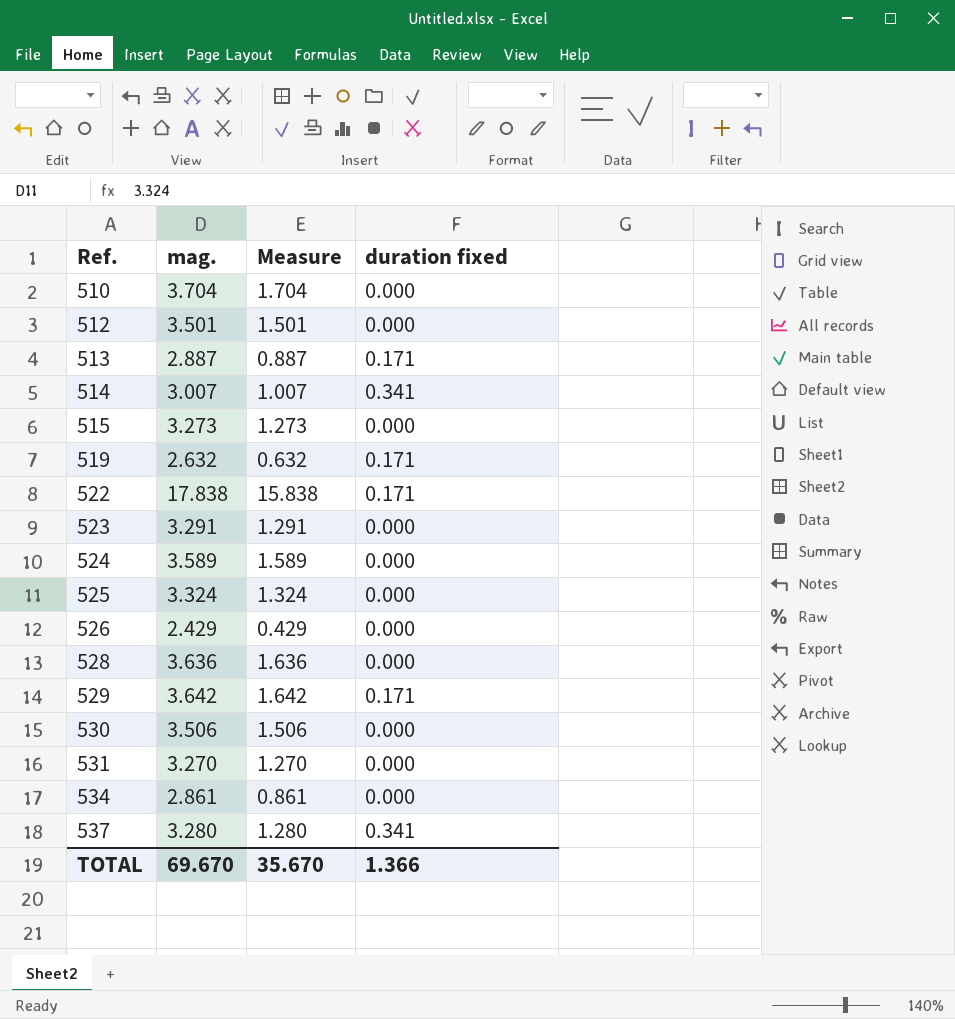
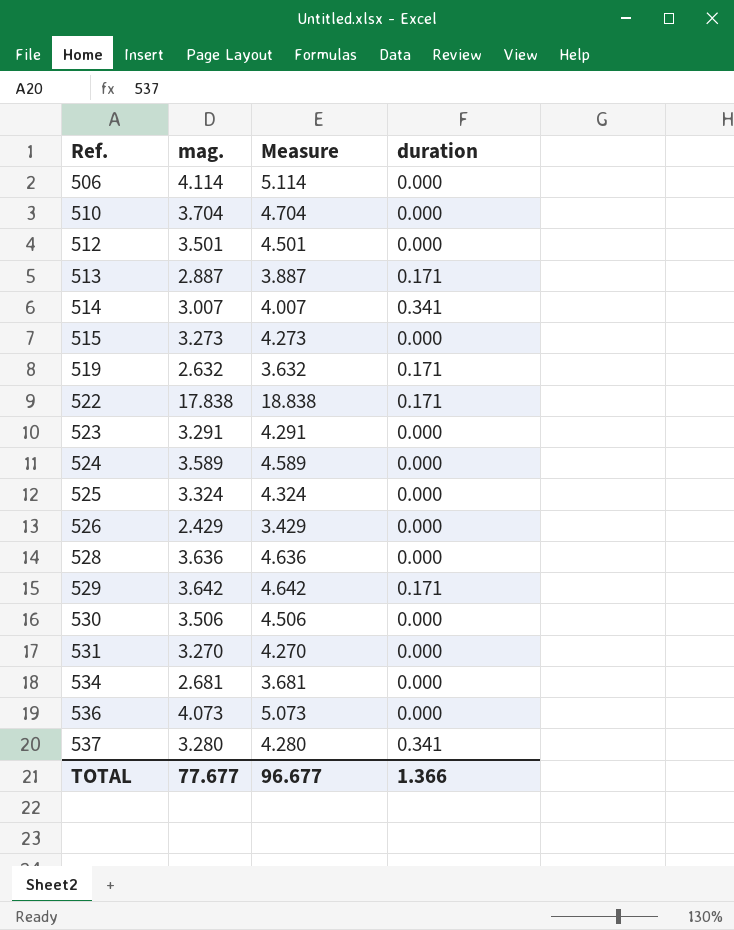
column Measure | formula: [mag.] - 2 -> [mag.] + 1
column name: duration fixed -> duration
row 506: none -> 4.114 | 5.114 | 0.000
534 | mag.: 2.861 -> 2.681
row 536: none -> 4.073 | 5.073 | 0.000
TOTAL | mag.: 69.670 -> 77.677
TOTAL | Measure: 35.670 -> 96.677

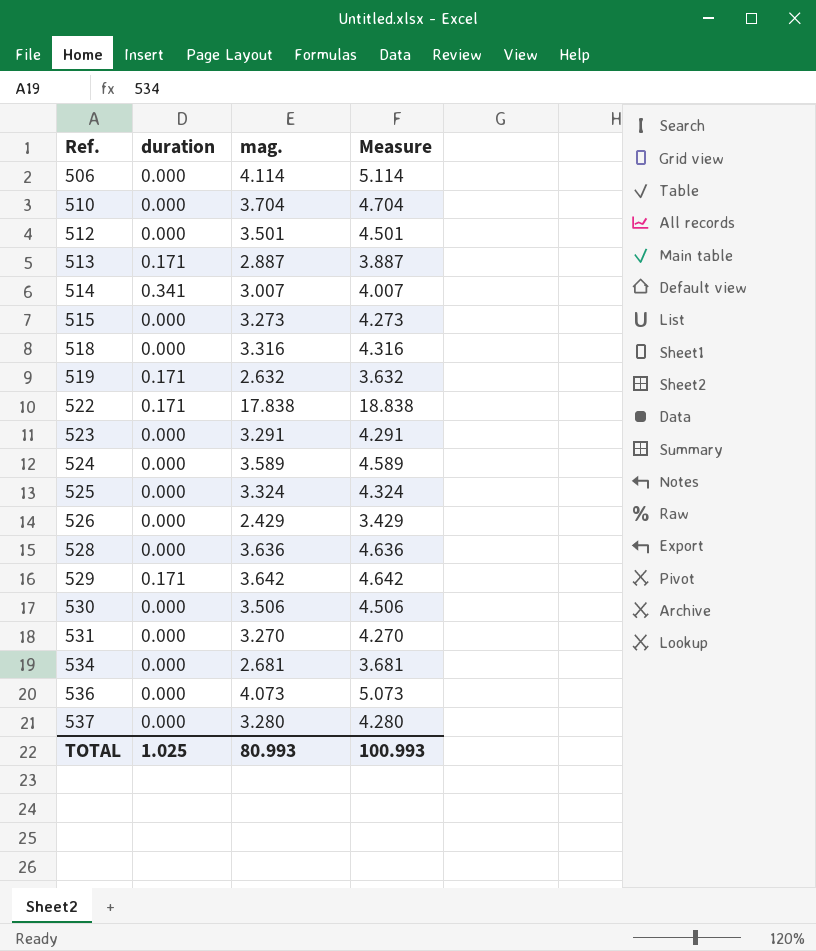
column duration | position: 4 -> 2
row 518: none -> 0.000 | 3.316 | 4.316
537 | duration: 0.341 -> 0.000
TOTAL | duration: 1.366 -> 1.025
TOTAL | mag.: 77.677 -> 80.993
TOTAL | Measure: 96.677 -> 100.993

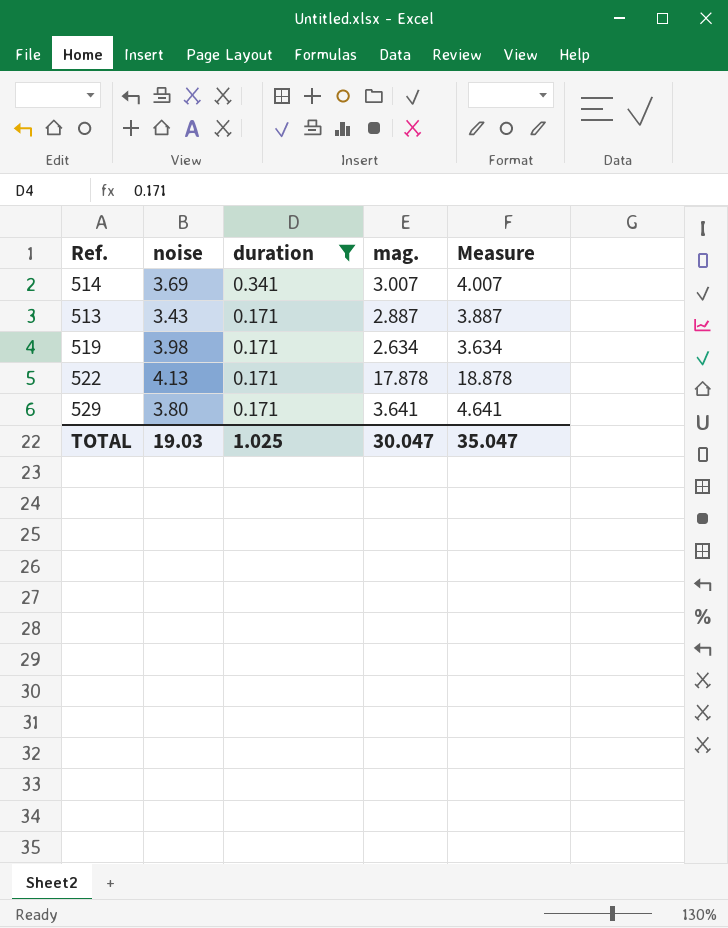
filter: none -> duration != 0.000
row order: Ref. ascending -> duration descending
column noise | position: none -> 2
519 | mag.: 2.632 -> 2.634
519 | Measure: 3.632 -> 3.634
522 | mag.: 17.838 -> 17.878
522 | Measure: 18.838 -> 18.878
529 | mag.: 3.642 -> 3.641
529 | Measure: 4.642 -> 4.641
TOTAL | mag.: 80.993 -> 30.047
TOTAL | Measure: 100.993 -> 35.047

